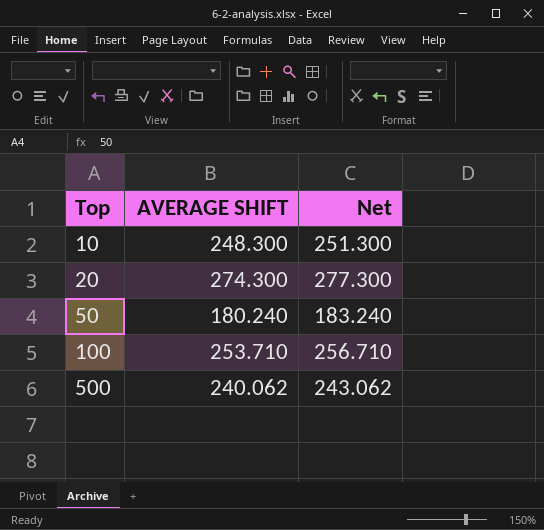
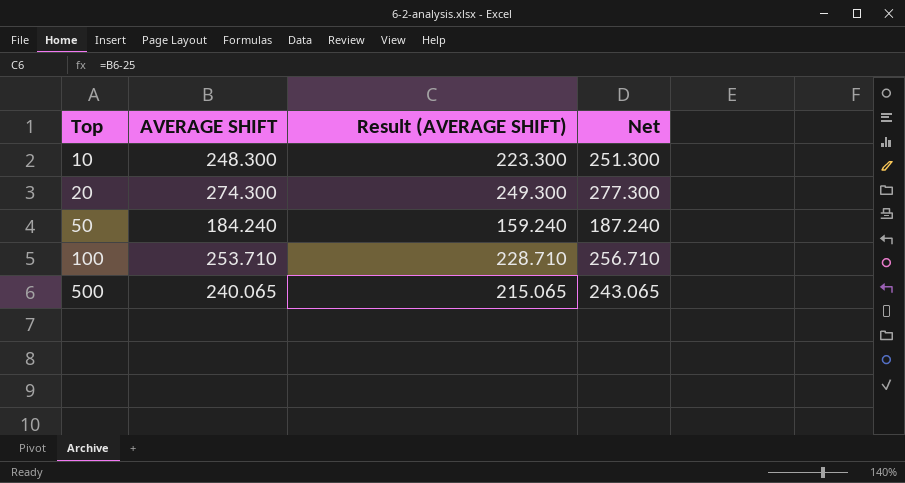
column Result (AVERAGE SHIFT) | formula: none -> [AVERAGE SHIFT] - 25
50 | AVERAGE SHIFT: 180.240 -> 184.240
50 | Net: 183.240 -> 187.240
500 | AVERAGE SHIFT: 240.062 -> 240.065
500 | Net: 243.062 -> 243.065

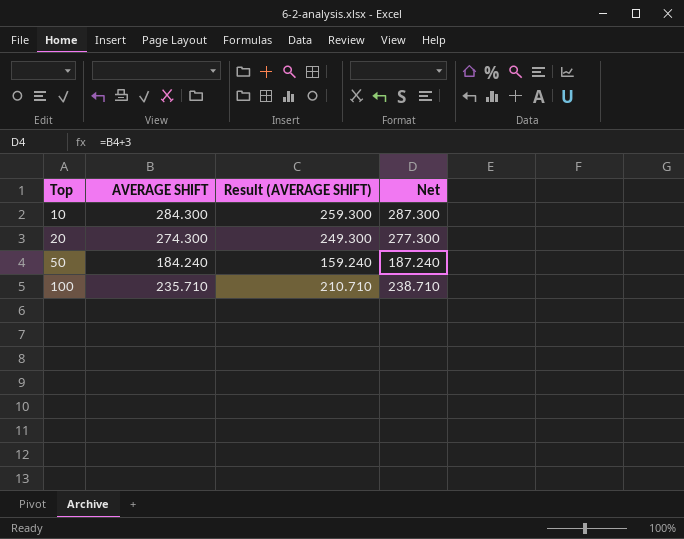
row 500: 240.065 | 215.065 | 243.065 -> none
10 | AVERAGE SHIFT: 248.300 -> 284.300
10 | Result (AVERAGE SHIFT): 223.300 -> 259.300
10 | Net: 251.300 -> 287.300
100 | AVERAGE SHIFT: 253.710 -> 235.710
100 | Result (AVERAGE SHIFT): 228.710 -> 210.710
100 | Net: 256.710 -> 238.710

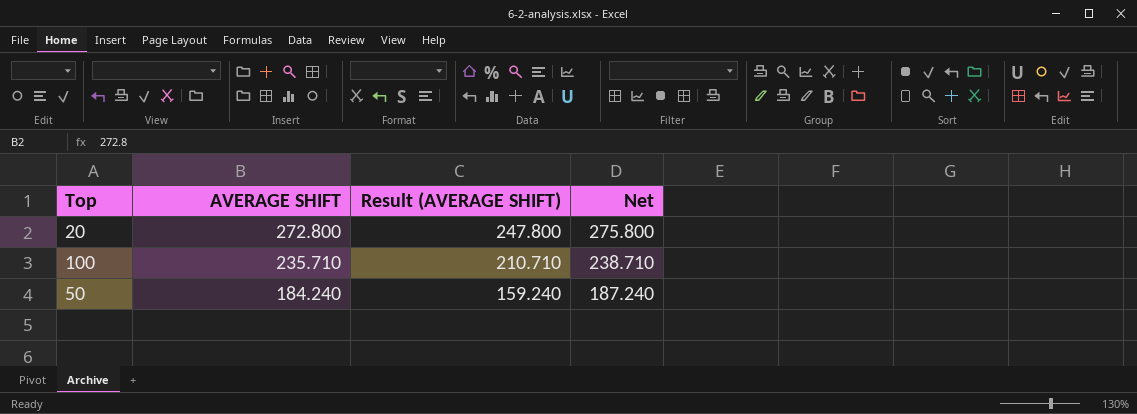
row order: Top ascending -> AVERAGE SHIFT descending
row 10: 284.300 | 259.300 | 287.300 -> none
20 | AVERAGE SHIFT: 274.300 -> 272.800
20 | Result (AVERAGE SHIFT): 249.300 -> 247.800
20 | Net: 277.300 -> 275.800

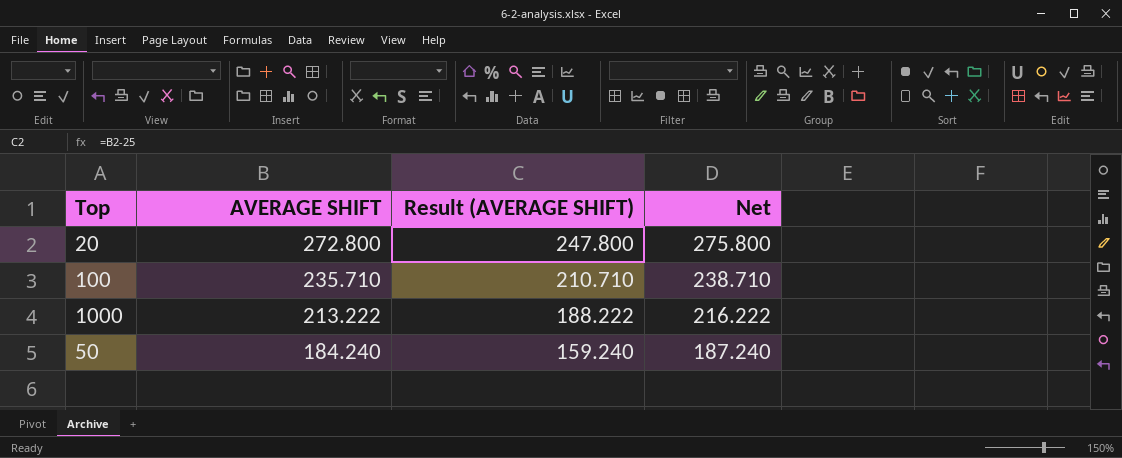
row 1000: none -> 213.222 | 188.222 | 216.222

